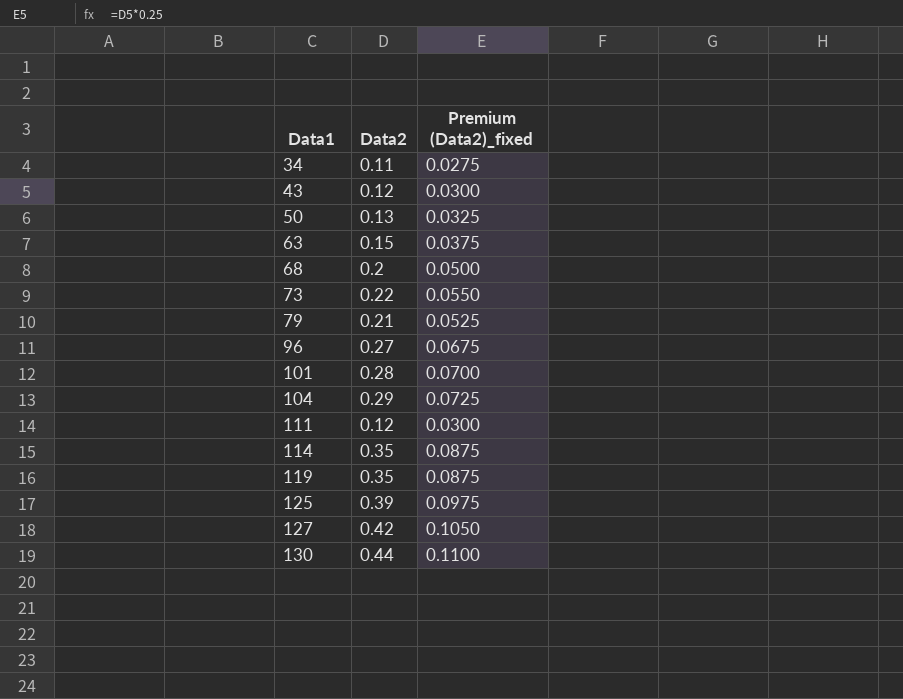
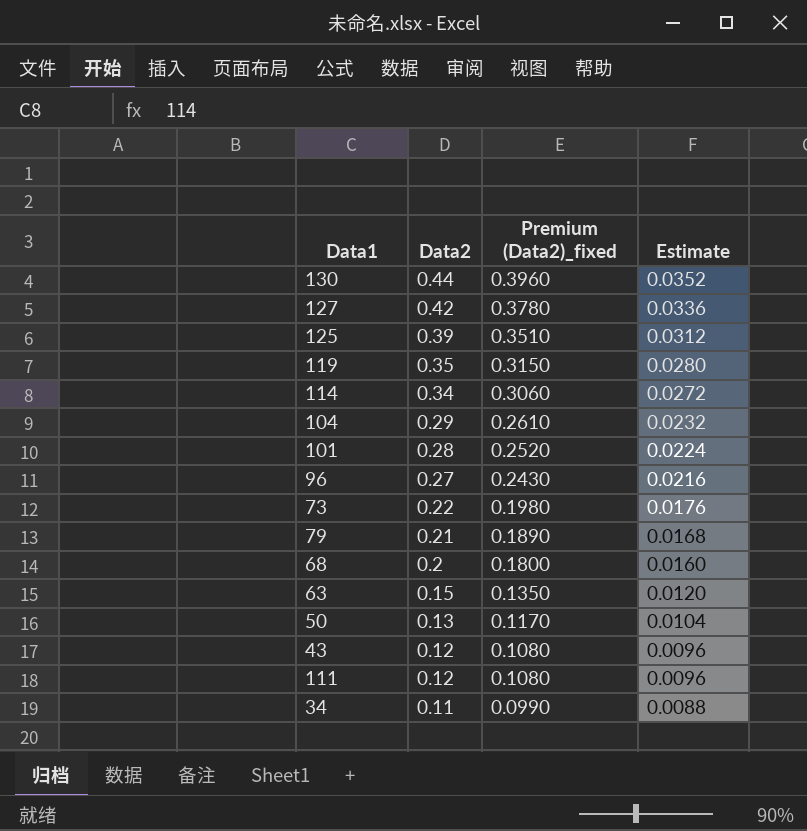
row order: Data1 ascending -> Data2 descending
column Premium (Data2)_fixed | formula: [Data2] * 0.25 -> [Data2] * 0.9
column Estimate | formula: none -> [Data2] * 0.08
114 | Data2: 0.35 -> 0.34

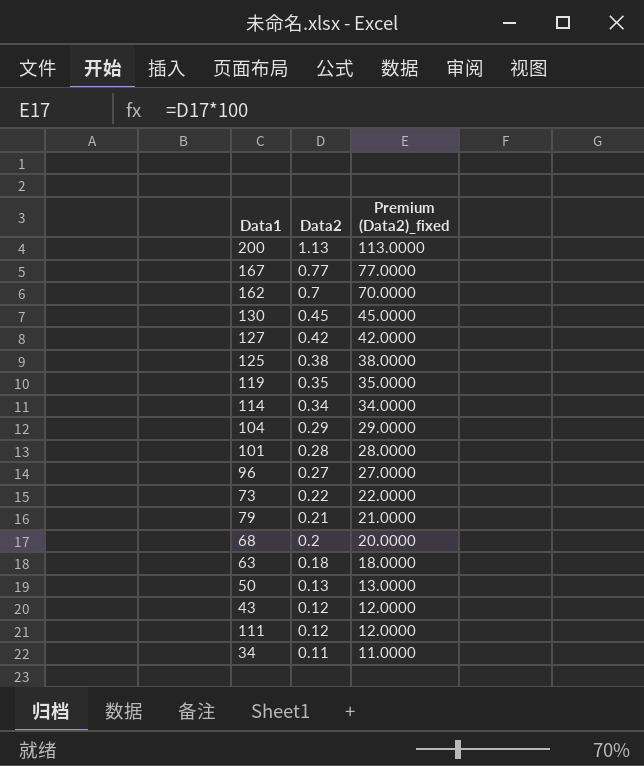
column Estimate | formula: [Data2] * 0.08 -> none
column Premium (Data2)_fixed | formula: [Data2] * 0.9 -> [Data2] * 100
row 200: none -> 1.13 | 113.0000
row 167: none -> 0.77 | 77.0000
row 162: none -> 0.7 | 70.0000
130 | Data2: 0.44 -> 0.45
125 | Data2: 0.39 -> 0.38
63 | Data2: 0.15 -> 0.18

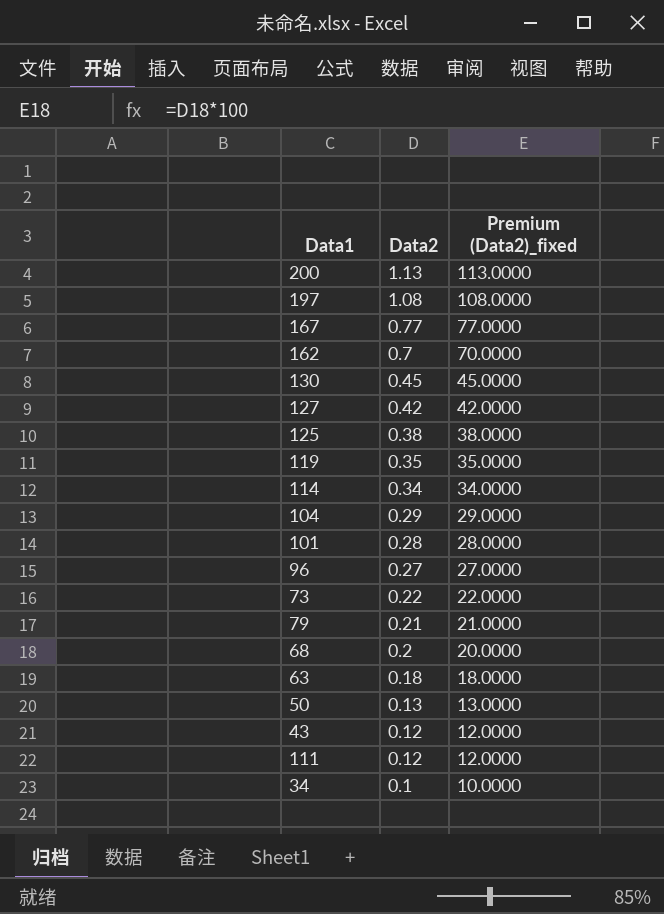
row 197: none -> 1.08 | 108.0000
34 | Data2: 0.11 -> 0.1
34 | Premium (Data2)_fixed: 11.0000 -> 10.0000

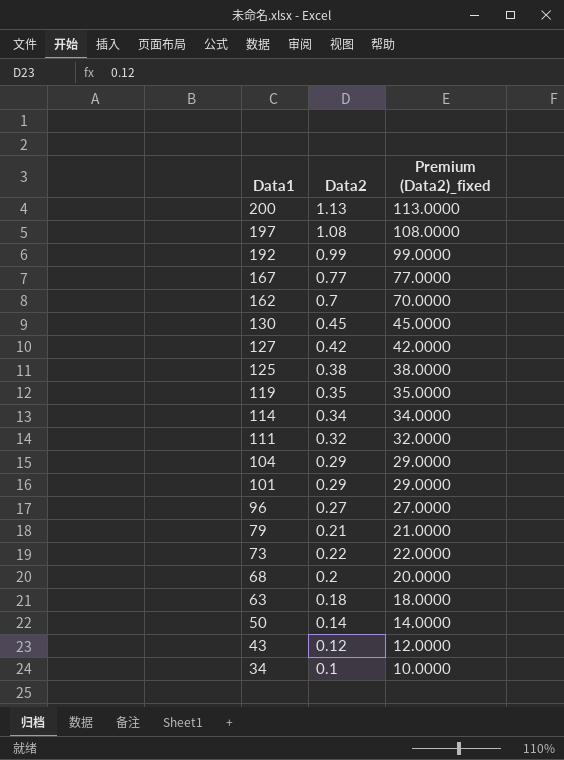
row order: Data2 descending -> Data1 descending
row 192: none -> 0.99 | 99.0000
111 | Data2: 0.12 -> 0.32
111 | Premium (Data2)_fixed: 12.0000 -> 32.0000
101 | Data2: 0.28 -> 0.29
101 | Premium (Data2)_fixed: 28.0000 -> 29.0000
50 | Data2: 0.13 -> 0.14
50 | Premium (Data2)_fixed: 13.0000 -> 14.0000

